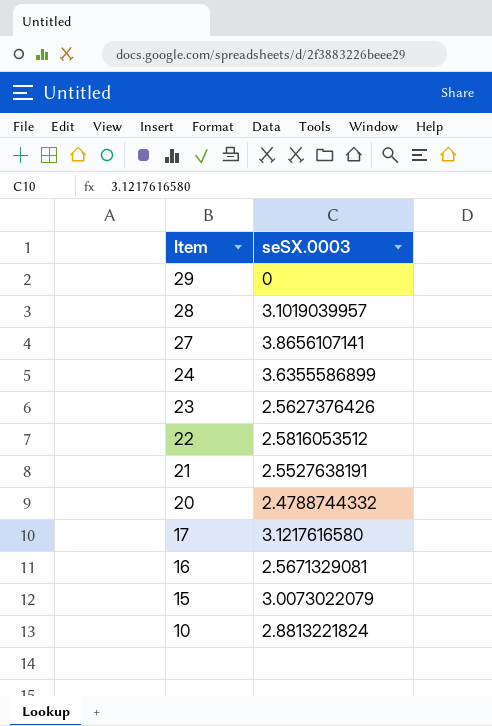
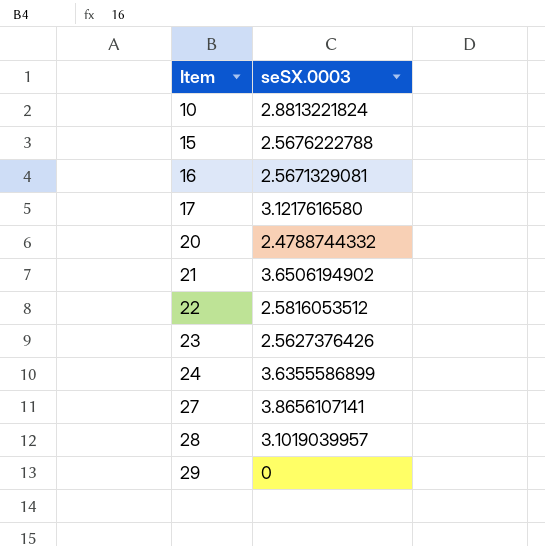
row order: Item descending -> Item ascending
15 | seSX.0003: 3.0073022079 -> 2.5676222788
21 | seSX.0003: 2.5527638191 -> 3.6506194902

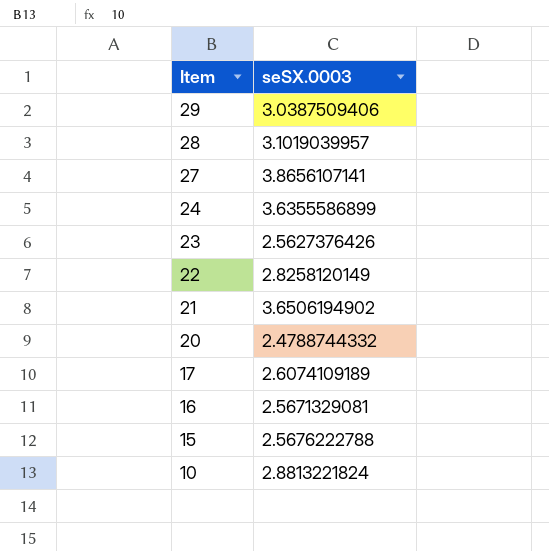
row order: Item ascending -> Item descending
29 | seSX.0003: 0 -> 3.0387509406
22 | seSX.0003: 2.5816053512 -> 2.8258120149
17 | seSX.0003: 3.1217616580 -> 2.6074109189

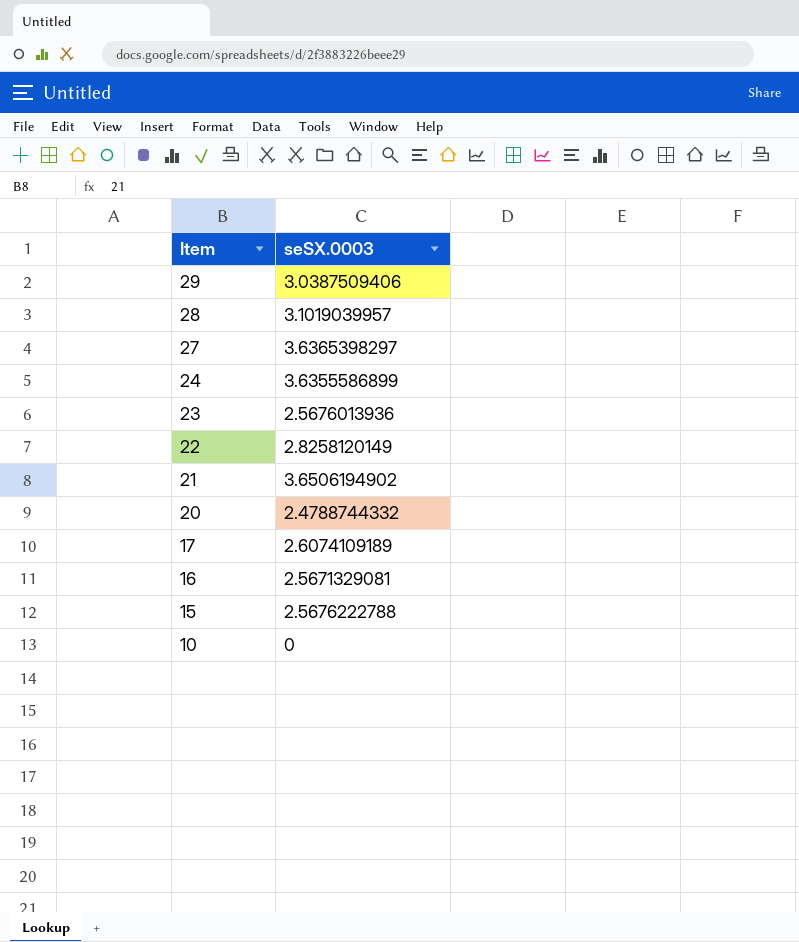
27 | seSX.0003: 3.8656107141 -> 3.6365398297
23 | seSX.0003: 2.5627376426 -> 2.5676013936
10 | seSX.0003: 2.8813221824 -> 0

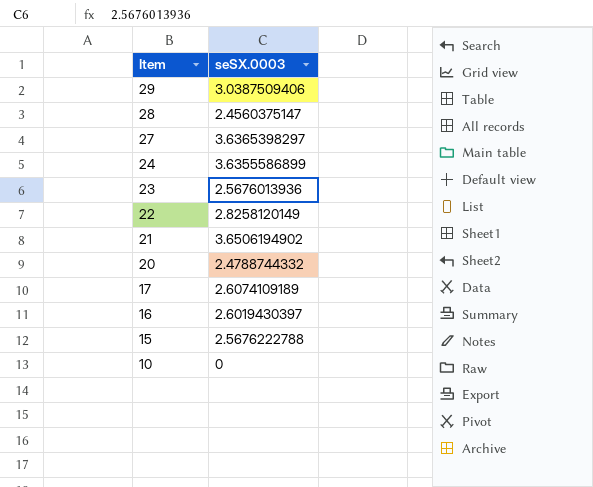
28 | seSX.0003: 3.1019039957 -> 2.4560375147
16 | seSX.0003: 2.5671329081 -> 2.6019430397

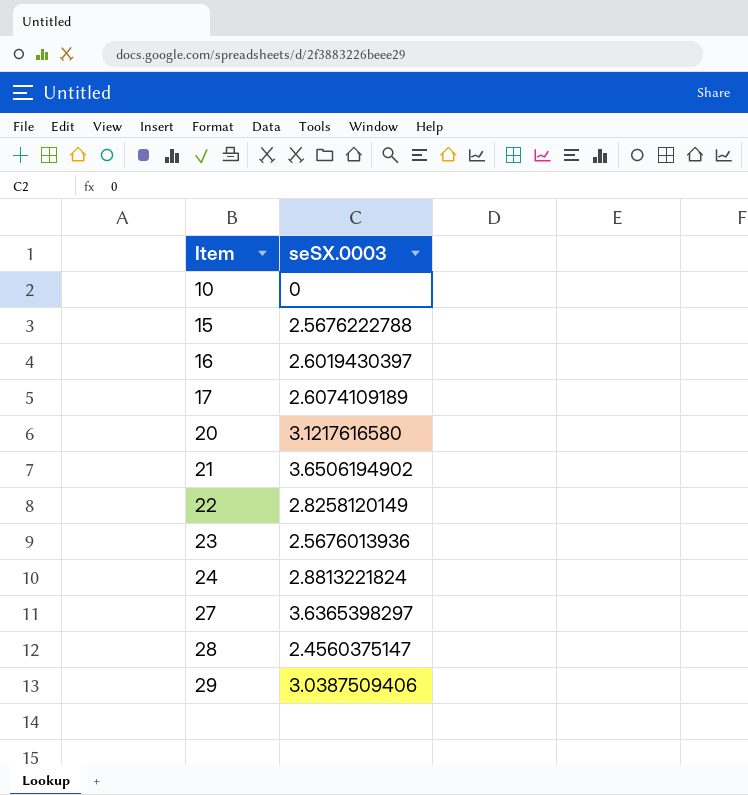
row order: Item descending -> Item ascending
20 | seSX.0003: 2.4788744332 -> 3.1217616580
24 | seSX.0003: 3.6355586899 -> 2.8813221824

